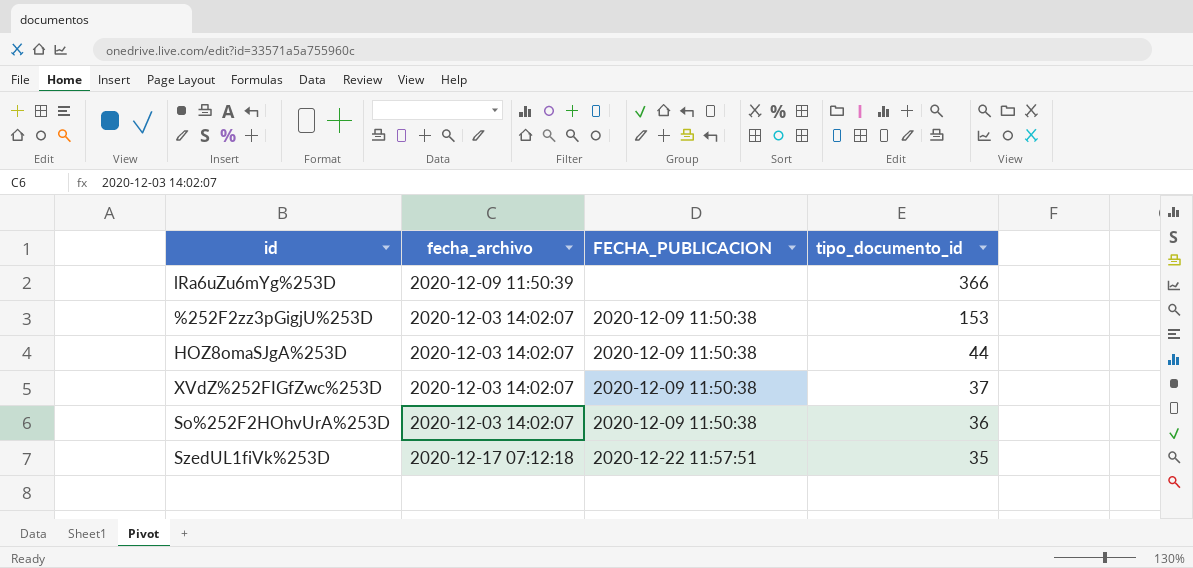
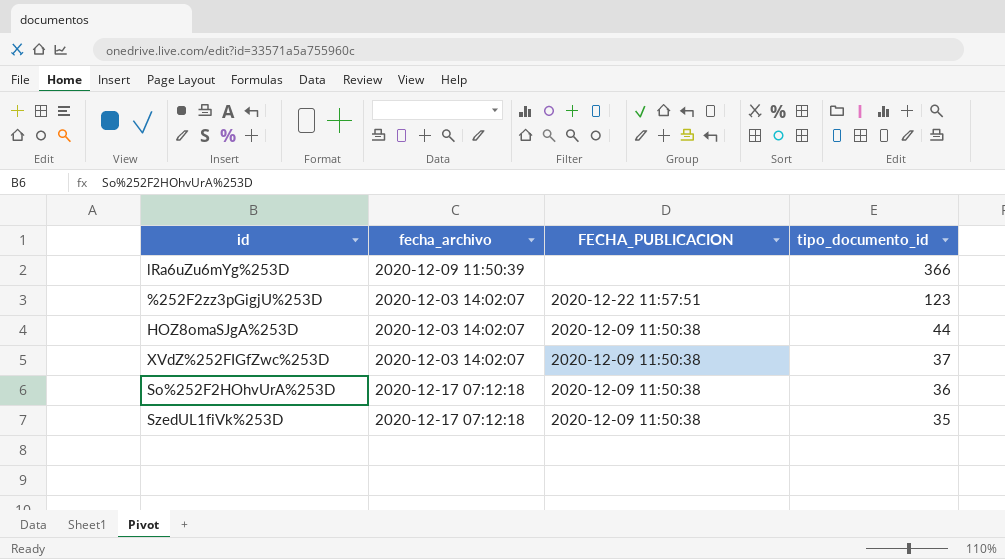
%252F2zz3pGigjU%253D | FECHA_PUBLICACION: 2020-12-09 11:50:38 -> 2020-12-22 11:57:51
%252F2zz3pGigjU%253D | tipo_documento_id: 153 -> 123
So%252F2HOhvUrA%253D | fecha_archivo: 2020-12-03 14:02:07 -> 2020-12-17 07:12:18
SzedUL1fiVk%253D | FECHA_PUBLICACION: 2020-12-22 11:57:51 -> 2020-12-09 11:50:38

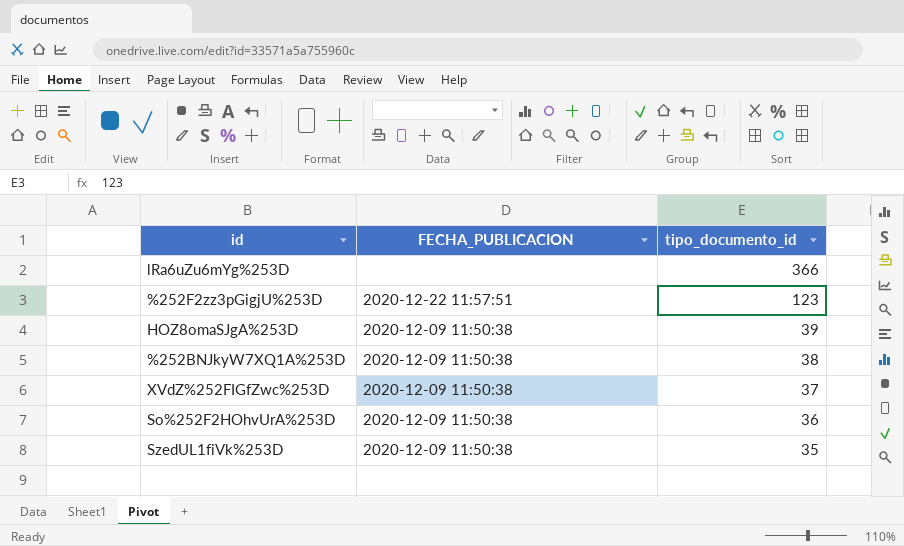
column fecha_archivo | position: 2 -> none
HOZ8omaSJgA%253D | tipo_documento_id: 44 -> 39
row %252BNJkyW7XQ1A%253D: none -> 2020-12-09 11:50:38 | 38

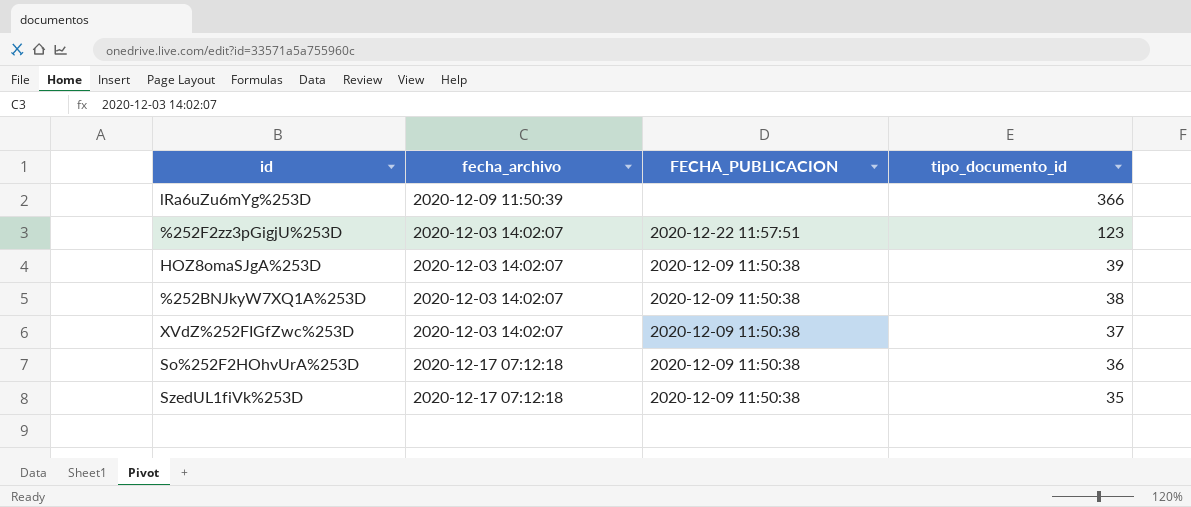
column fecha_archivo | position: none -> 2

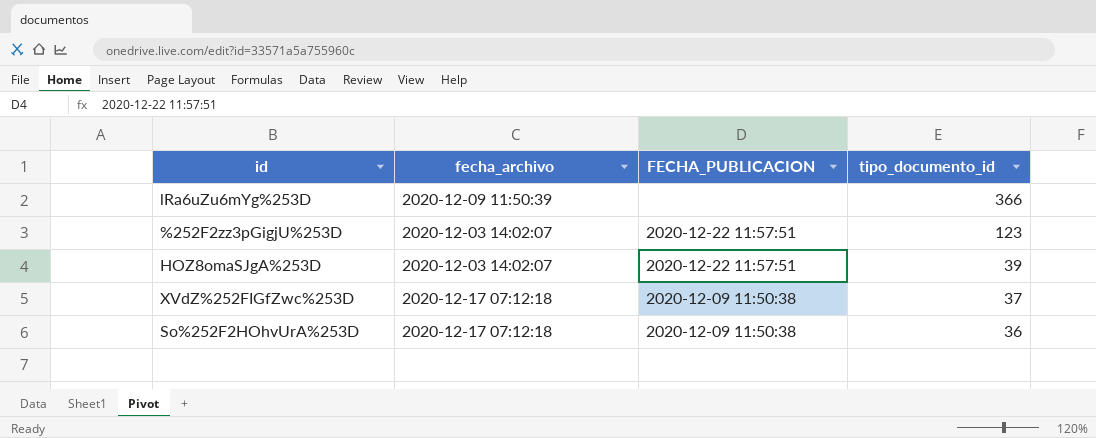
row %252BNJkyW7XQ1A%253D: 2020-12-03 14:02:07 | 2020-12-09 11:50:38 | 38 -> none
row SzedUL1fiVk%253D: 2020-12-17 07:12:18 | 2020-12-09 11:50:38 | 35 -> none
HOZ8omaSJgA%253D | FECHA_PUBLICACION: 2020-12-09 11:50:38 -> 2020-12-22 11:57:51
XVdZ%252FIGfZwc%253D | fecha_archivo: 2020-12-03 14:02:07 -> 2020-12-17 07:12:18

